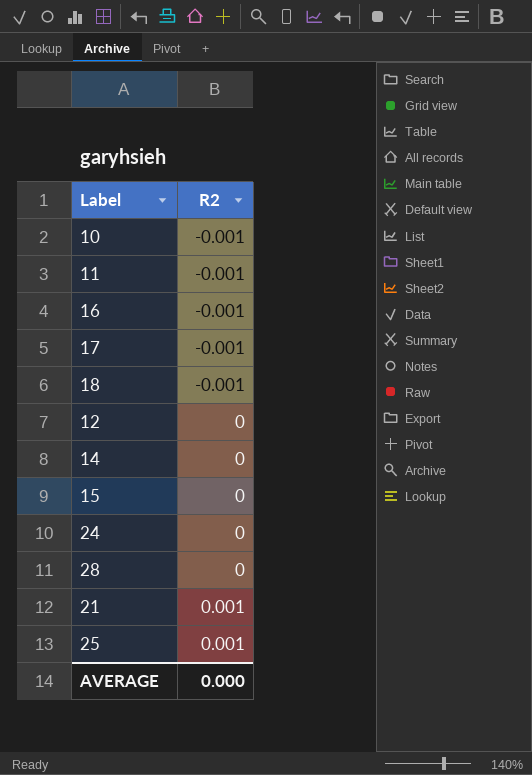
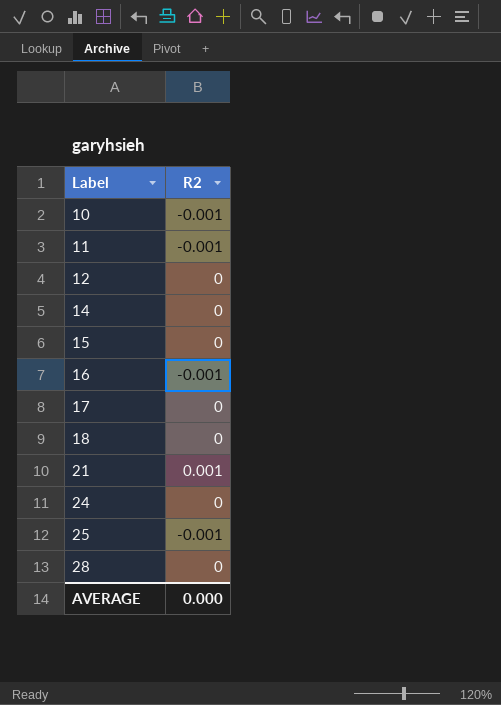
row order: R2 ascending -> Label ascending
17 | R2: -0.001 -> 0
18 | R2: -0.001 -> 0
25 | R2: 0.001 -> -0.001

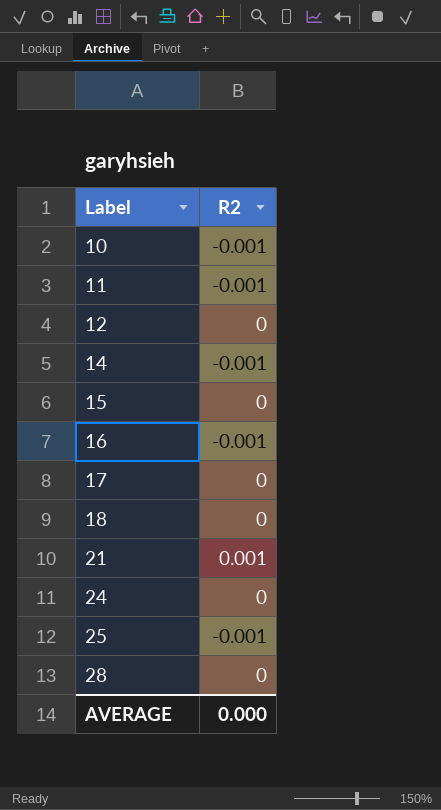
14 | R2: 0 -> -0.001

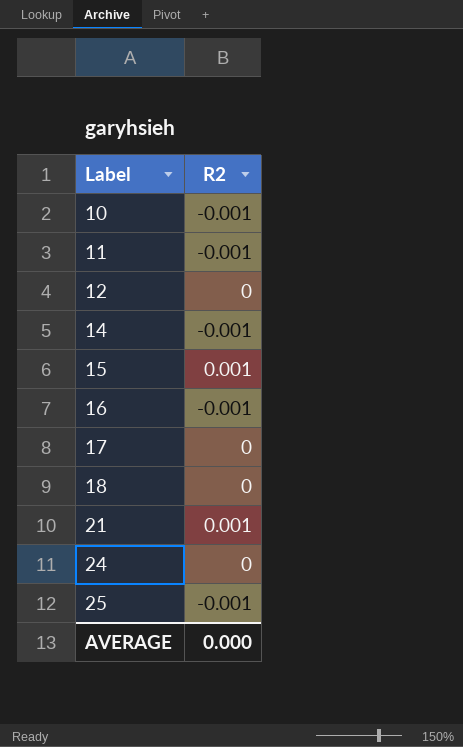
row 28: 0 -> none
15 | R2: 0 -> 0.001

